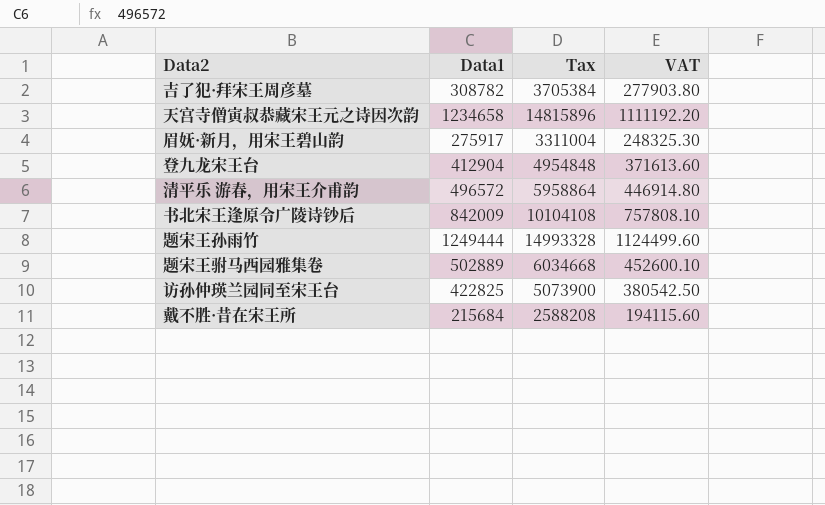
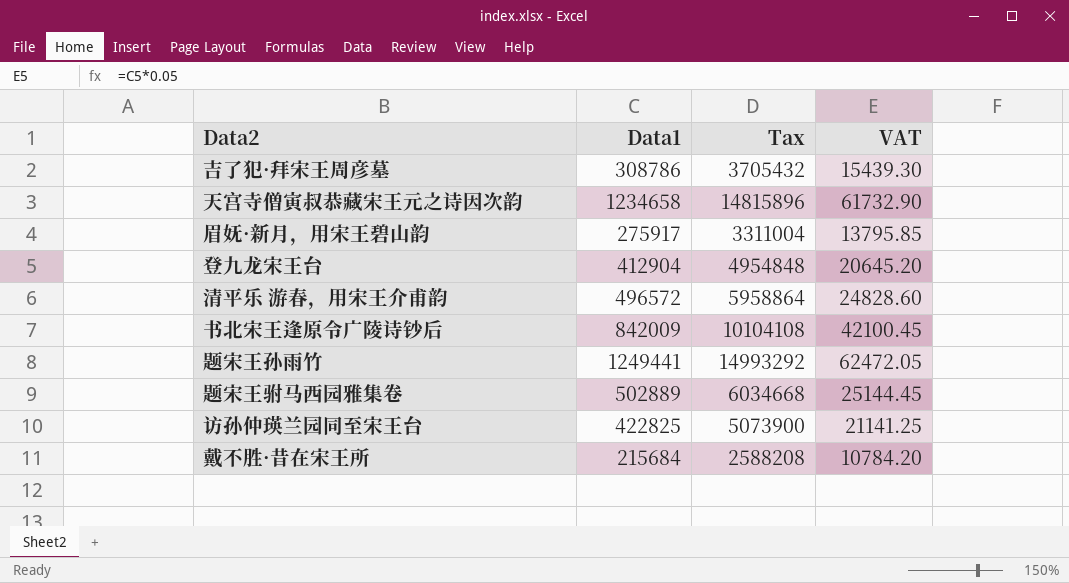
column VAT | formula: [Data1] * 0.9 -> [Data1] * 0.05
吉了犯·拜宋王周彦墓 | Data1: 308782 -> 308786
吉了犯·拜宋王周彦墓 | Tax: 3705384 -> 3705432
题宋王孙雨竹 | Data1: 1249444 -> 1249441
题宋王孙雨竹 | Tax: 14993328 -> 14993292

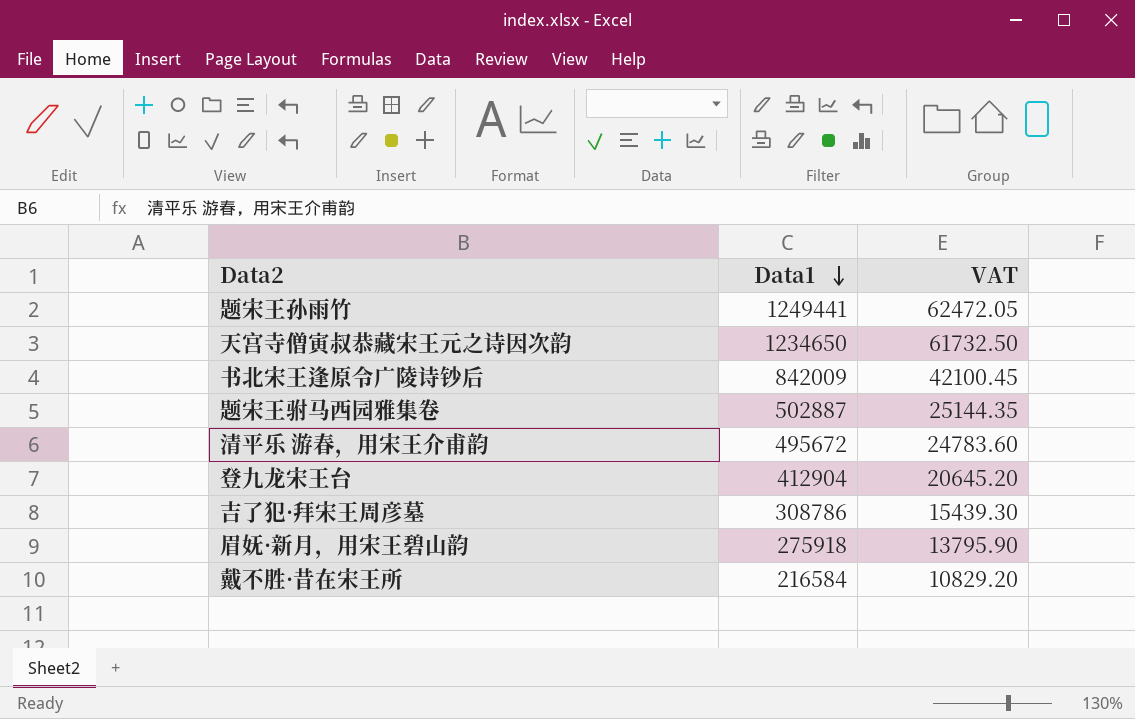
row order: none -> Data1 descending
column Tax | formula: [Data1] * 12 -> none
row 访孙仲瑛兰园同至宋王台: 422825 | 5073900 | 21141.25 -> none
天宫寺僧寅叔恭藏宋王元之诗因次韵 | Data1: 1234658 -> 1234650
天宫寺僧寅叔恭藏宋王元之诗因次韵 | VAT: 61732.90 -> 61732.50
题宋王驸马西园雅集卷 | Data1: 502889 -> 502887
题宋王驸马西园雅集卷 | VAT: 25144.45 -> 25144.35
清平乐 游春，用宋王介甫韵 | Data1: 496572 -> 495672
清平乐 游春，用宋王介甫韵 | VAT: 24828.60 -> 24783.60
眉妩·新月，用宋王碧山韵 | Data1: 275917 -> 275918
眉妩·新月，用宋王碧山韵 | VAT: 13795.85 -> 13795.90
戴不胜·昔在宋王所 | Data1: 215684 -> 216584
戴不胜·昔在宋王所 | VAT: 10784.20 -> 10829.20

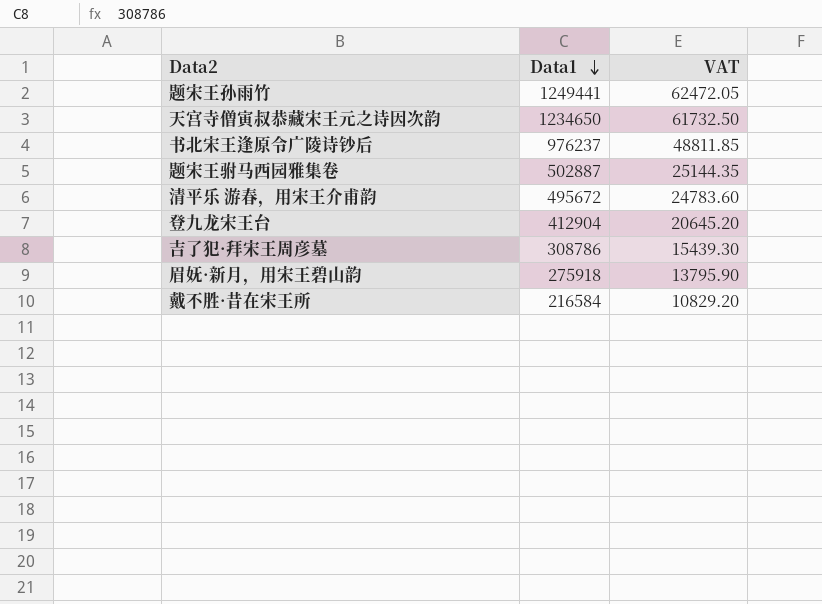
书北宋王逢原令广陵诗钞后 | Data1: 842009 -> 976237
书北宋王逢原令广陵诗钞后 | VAT: 42100.45 -> 48811.85

